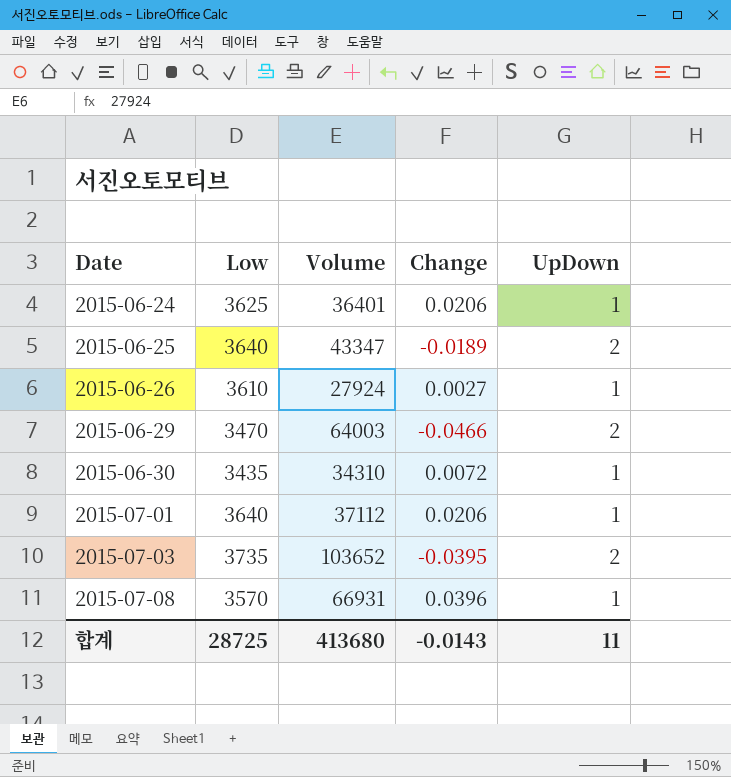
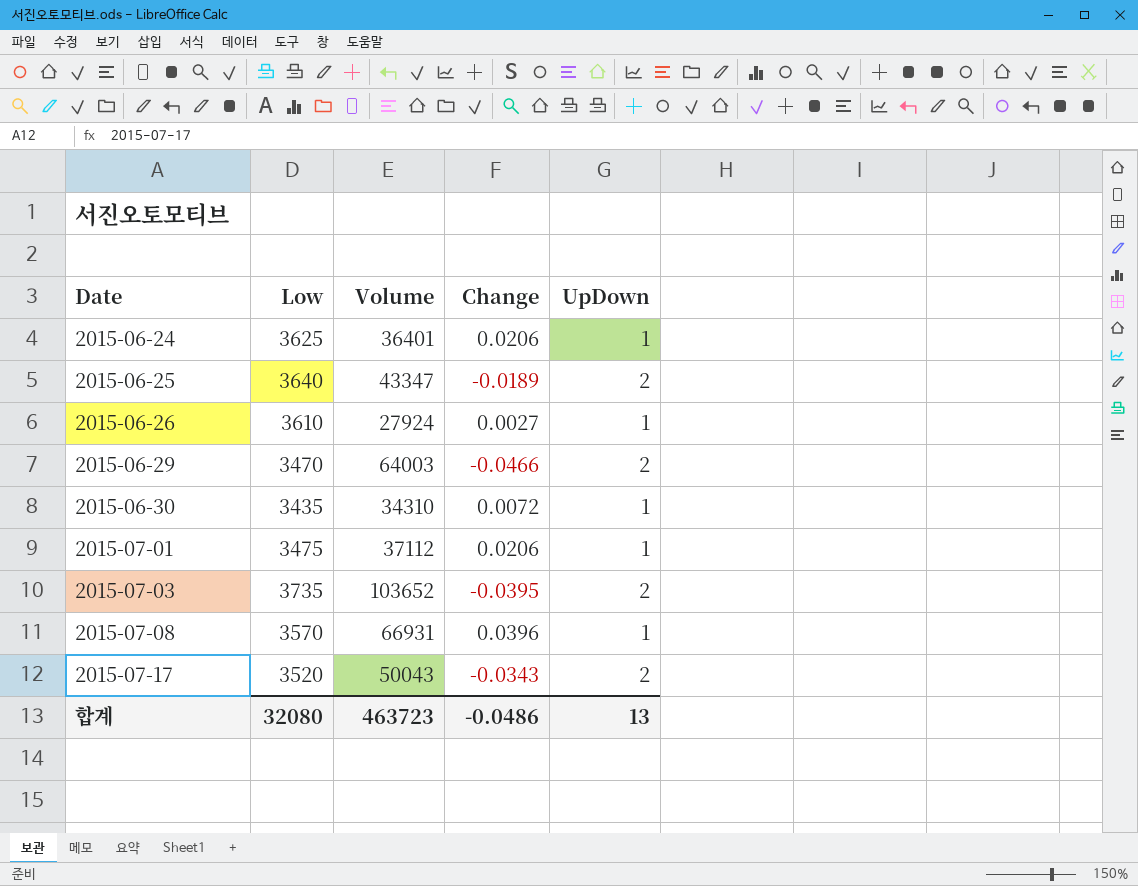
2015-07-01 | Low: 3640 -> 3475
row 2015-07-17: none -> 3520 | 50043 | -0.0343 | 2
합계 | Low: 28725 -> 32080
합계 | Volume: 413680 -> 463723
합계 | Change: -0.0143 -> -0.0486
합계 | UpDown: 11 -> 13

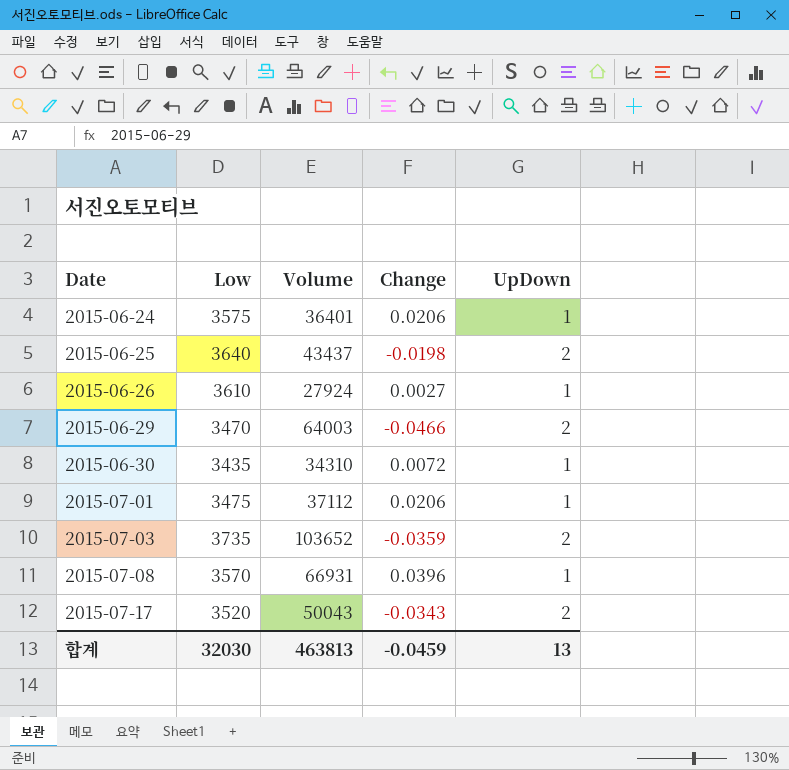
2015-06-24 | Low: 3625 -> 3575
2015-06-25 | Volume: 43347 -> 43437
2015-06-25 | Change: -0.0189 -> -0.0198
2015-07-03 | Change: -0.0395 -> -0.0359
합계 | Low: 32080 -> 32030
합계 | Volume: 463723 -> 463813
합계 | Change: -0.0486 -> -0.0459

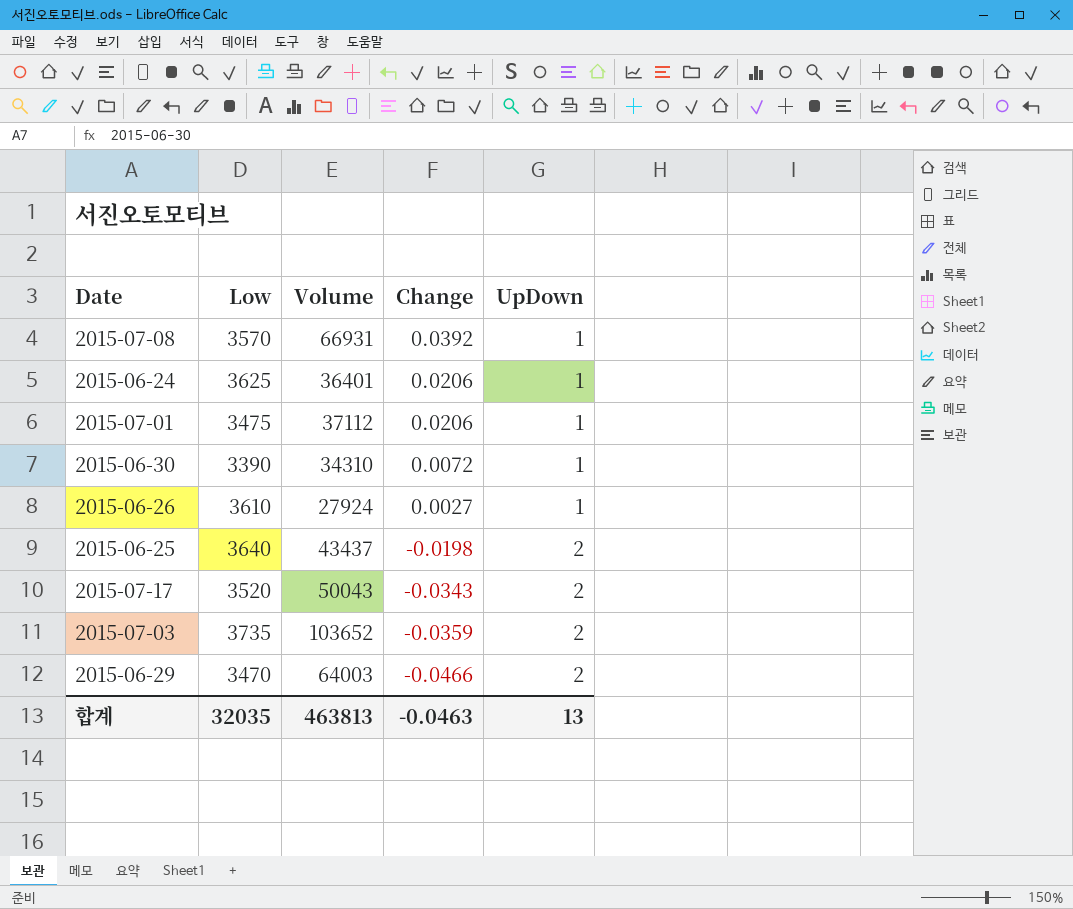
row order: Date ascending -> Change descending
2015-07-08 | Change: 0.0396 -> 0.0392
2015-06-24 | Low: 3575 -> 3625
2015-06-30 | Low: 3435 -> 3390
합계 | Low: 32030 -> 32035
합계 | Change: -0.0459 -> -0.0463

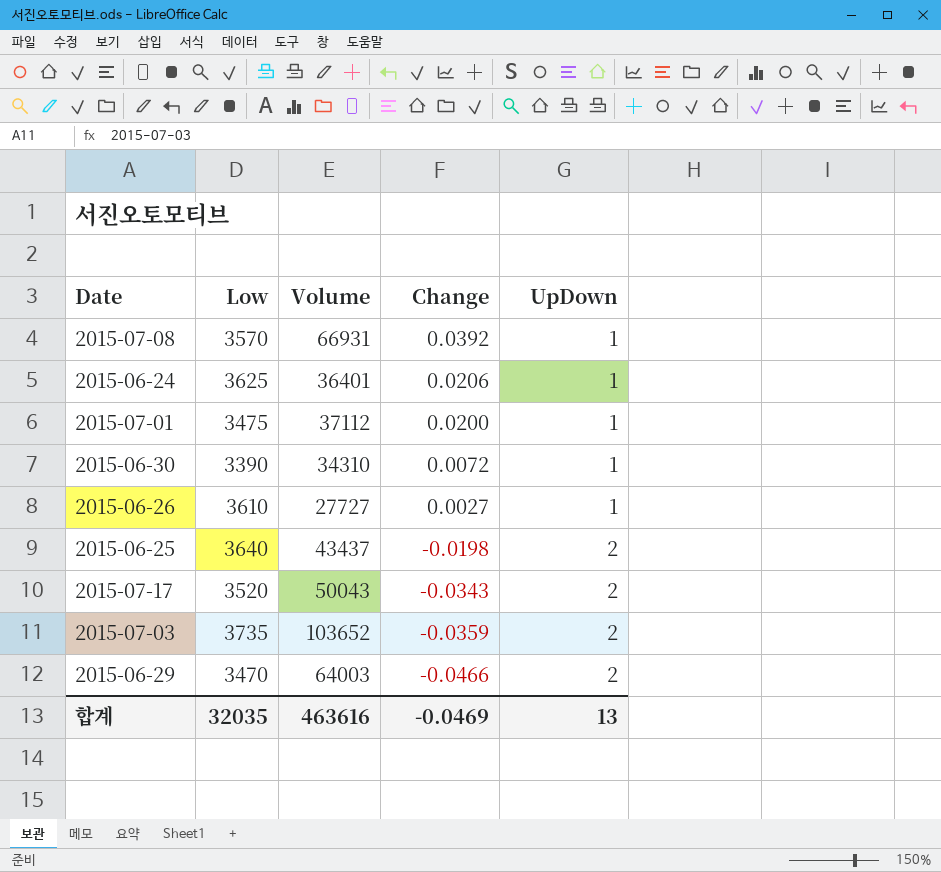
2015-07-01 | Change: 0.0206 -> 0.0200
2015-06-26 | Volume: 27924 -> 27727
합계 | Volume: 463813 -> 463616
합계 | Change: -0.0463 -> -0.0469

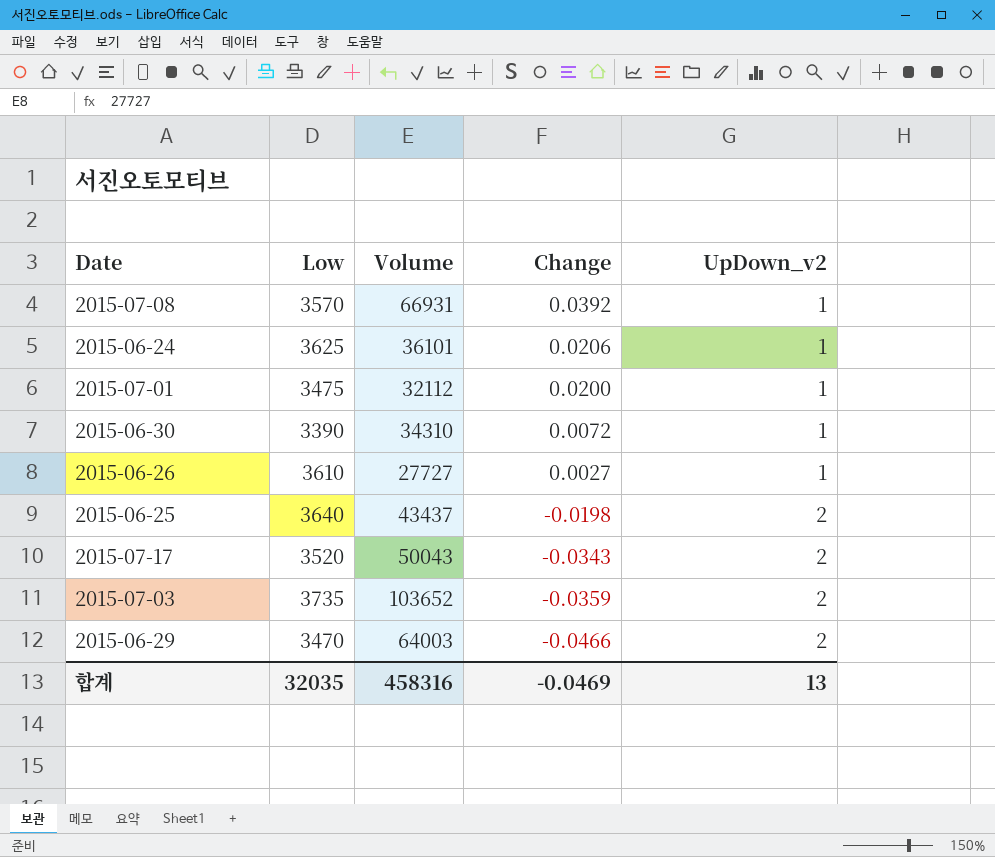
column name: UpDown -> UpDown_v2
2015-06-24 | Volume: 36401 -> 36101
2015-07-01 | Volume: 37112 -> 32112
합계 | Volume: 463616 -> 458316

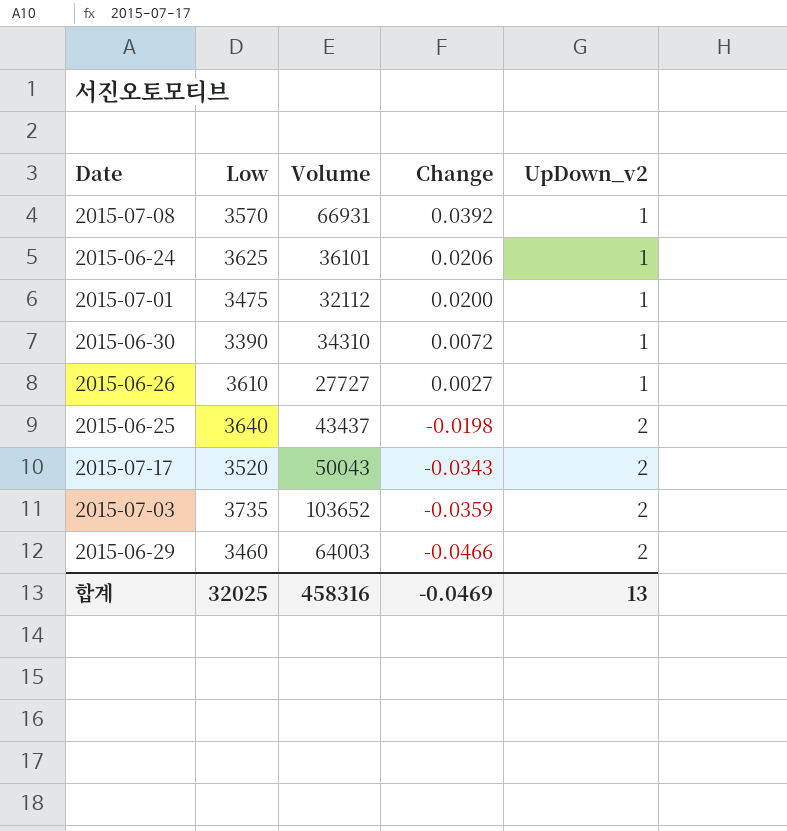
2015-06-29 | Low: 3470 -> 3460
합계 | Low: 32035 -> 32025

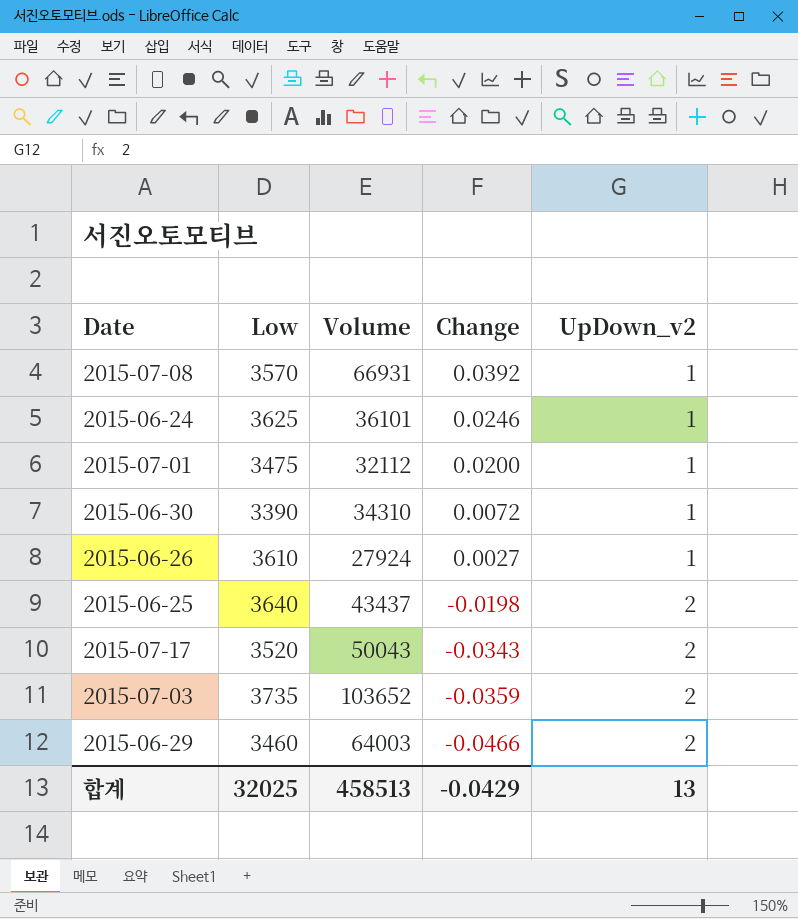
2015-06-24 | Change: 0.0206 -> 0.0246
2015-06-26 | Volume: 27727 -> 27924
합계 | Volume: 458316 -> 458513
합계 | Change: -0.0469 -> -0.0429

